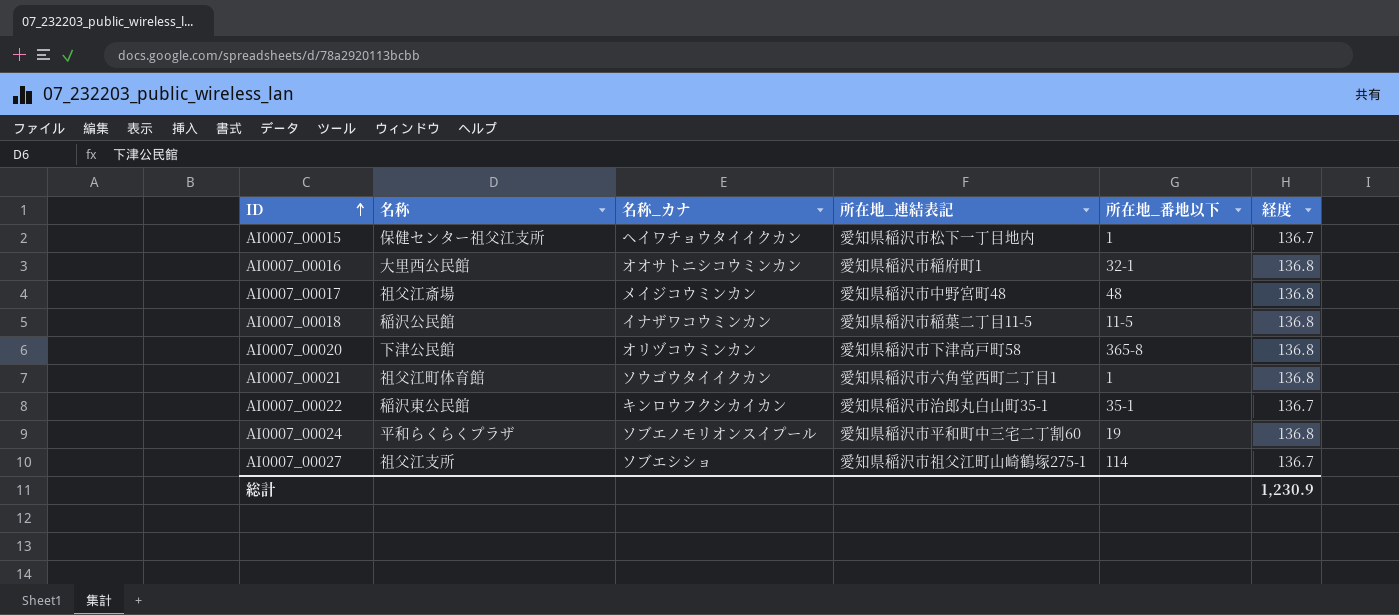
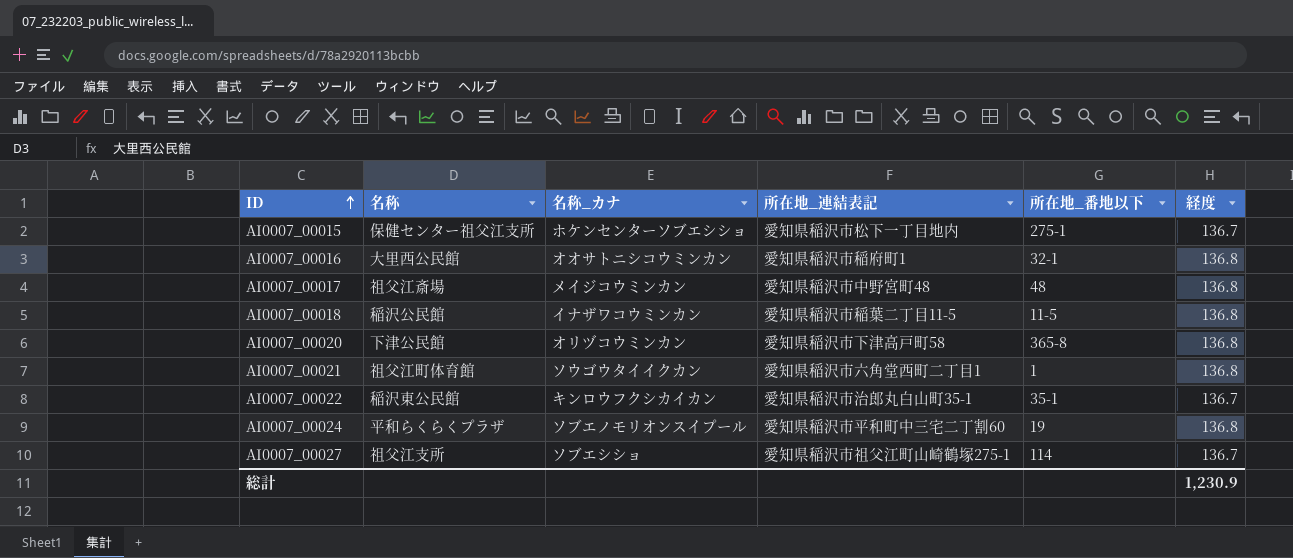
AI0007_00015 | 名称_カナ: ヘイワチョウタイイクカン -> ホケンセンターソブエシショ
AI0007_00015 | 所在地_番地以下: 1 -> 275-1

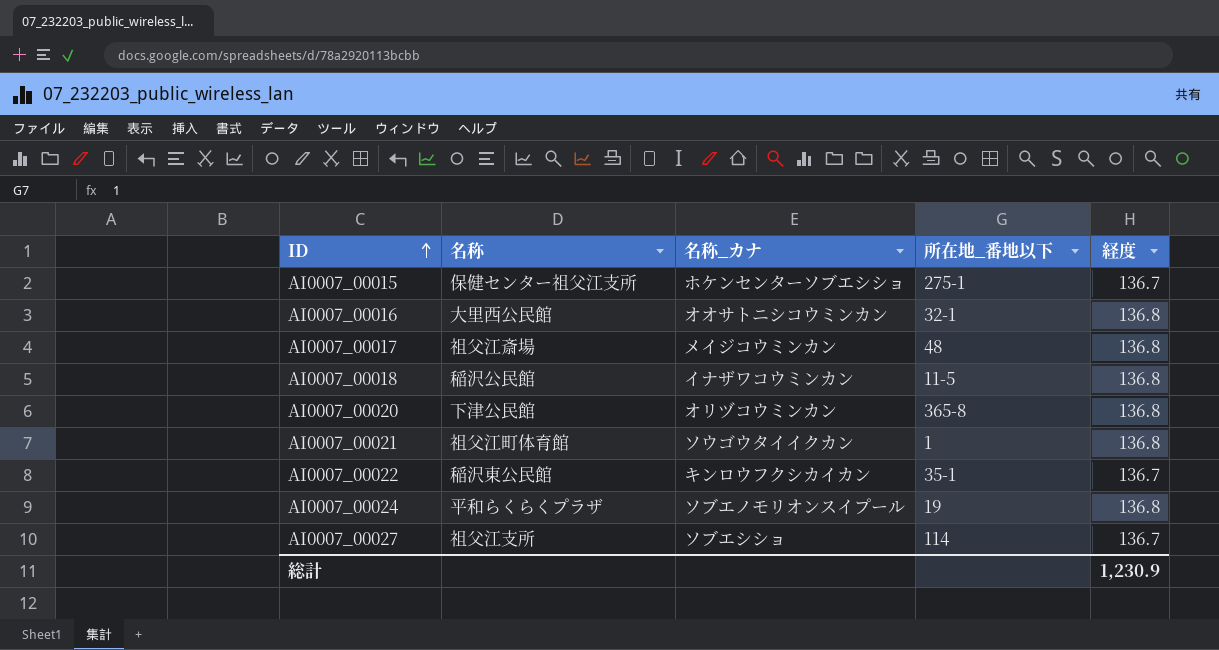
column 所在地_連結表記 | position: 4 -> none

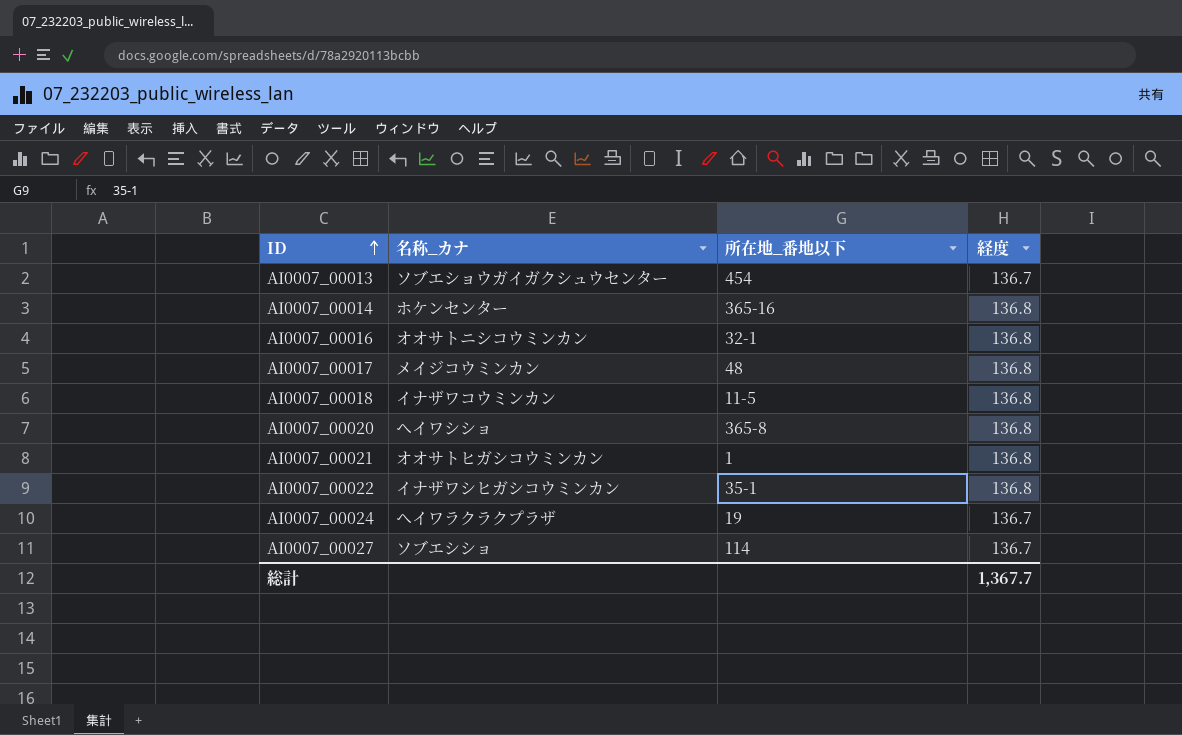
column 名称 | position: 2 -> none
row AI0007_00015: 保健センター祖父江支所 | ホケンセンターソブエシショ | 275-1 | 136.7 -> none
row AI0007_00013: none -> ソブエショウガイガクシュウセンター | 454 | 136.7
row AI0007_00014: none -> ホケンセンター | 365-16 | 136.8
AI0007_00020 | 名称_カナ: オリヅコウミンカン -> ヘイワシショ
AI0007_00021 | 名称_カナ: ソウゴウタイイクカン -> オオサトヒガシコウミンカン
AI0007_00022 | 名称_カナ: キンロウフクシカイカン -> イナザワシヒガシコウミンカン
AI0007_00022 | 経度: 136.7 -> 136.8
AI0007_00024 | 名称_カナ: ソブエノモリオンスイプール -> ヘイワラクラクプラザ
AI0007_00024 | 経度: 136.8 -> 136.7
総計 | 経度: 1,230.9 -> 1,367.7

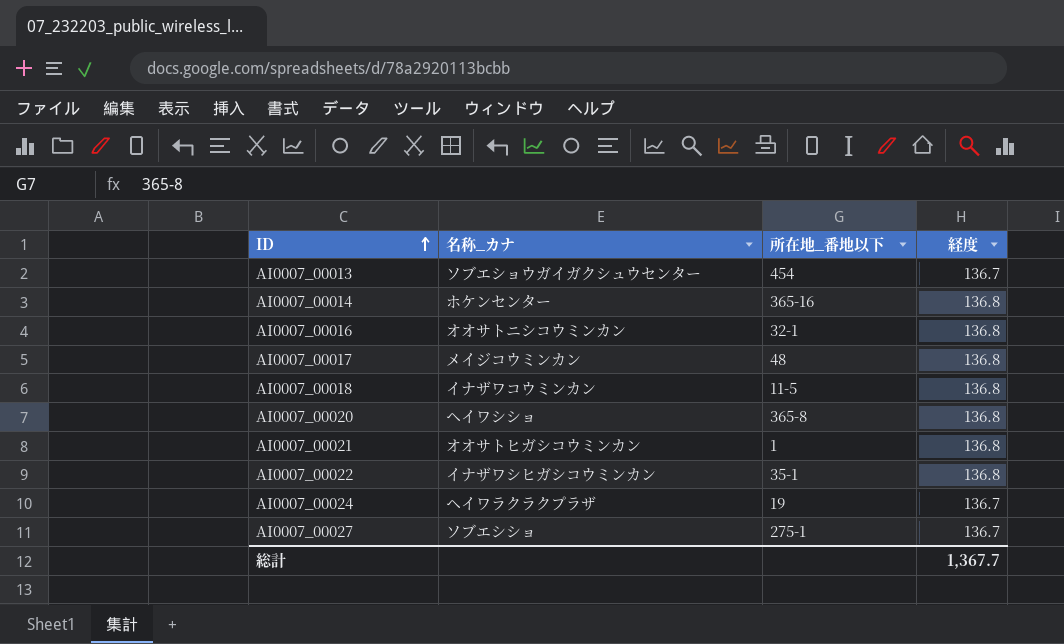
AI0007_00027 | 所在地_番地以下: 114 -> 275-1

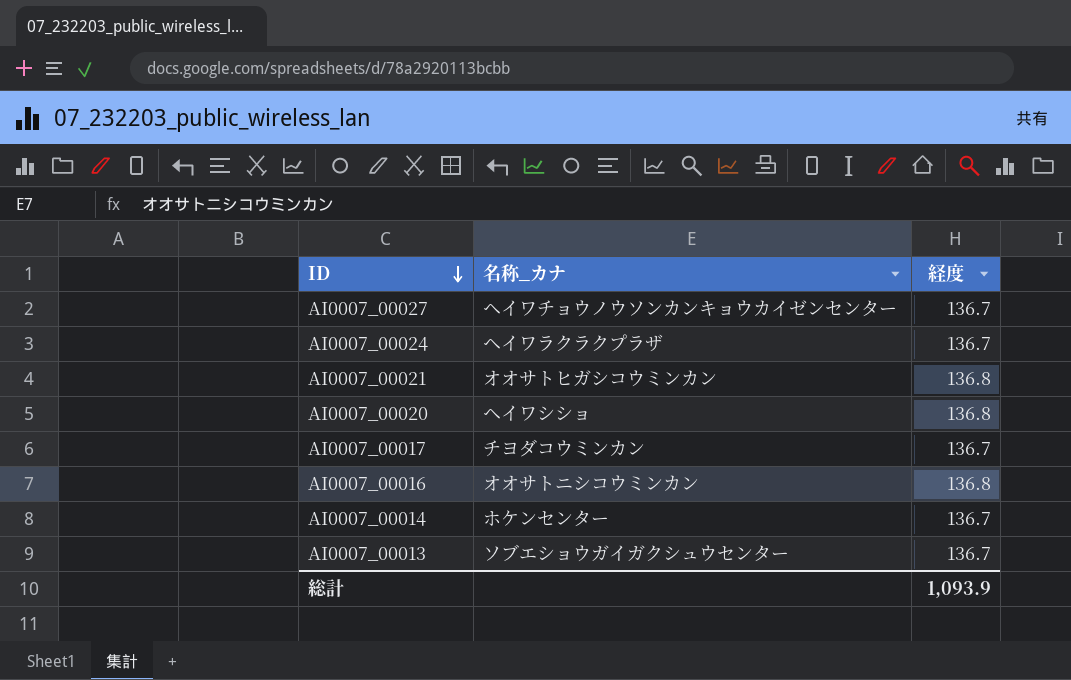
row order: ID ascending -> ID descending
column 所在地_番地以下 | position: 3 -> none
row AI0007_00018: イナザワコウミンカン | 11-5 | 136.8 -> none
row AI0007_00022: イナザワシヒガシコウミンカン | 35-1 | 136.8 -> none
AI0007_00027 | 名称_カナ: ソブエシショ -> ヘイワチョウノウソンカンキョウカイゼンセンター
AI0007_00017 | 名称_カナ: メイジコウミンカン -> チヨダコウミンカン
AI0007_00017 | 経度: 136.8 -> 136.7
AI0007_00014 | 経度: 136.8 -> 136.7
総計 | 経度: 1,367.7 -> 1,093.9

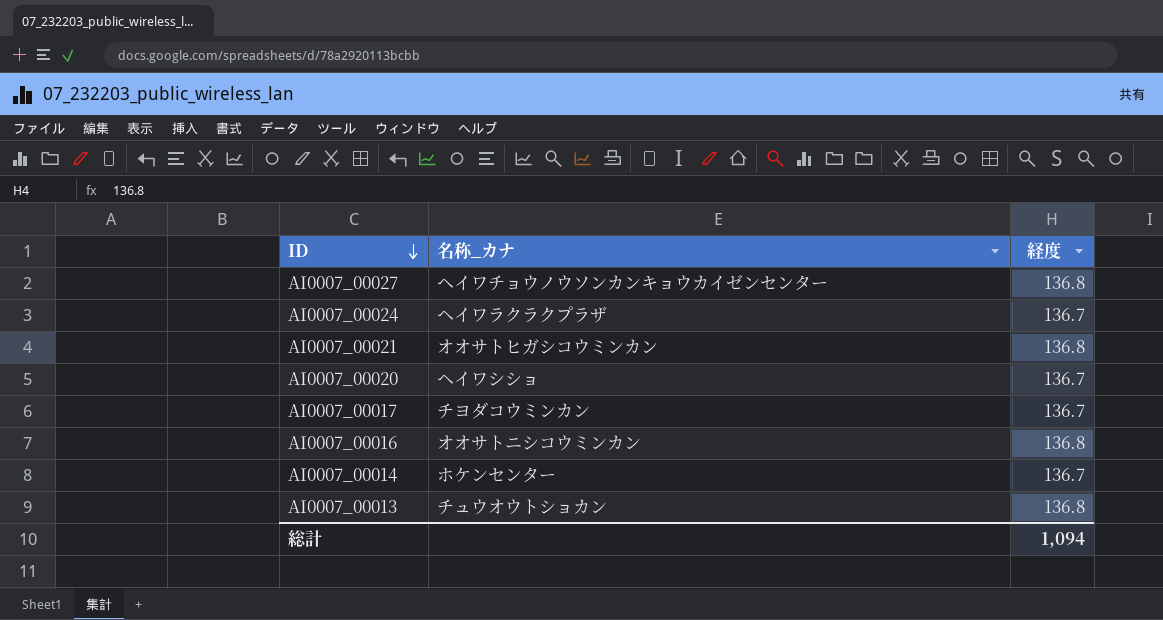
AI0007_00027 | 経度: 136.7 -> 136.8
AI0007_00020 | 経度: 136.8 -> 136.7
AI0007_00013 | 名称_カナ: ソブエショウガイガクシュウセンター -> チュウオウトショカン
AI0007_00013 | 経度: 136.7 -> 136.8
総計 | 経度: 1,093.9 -> 1,094

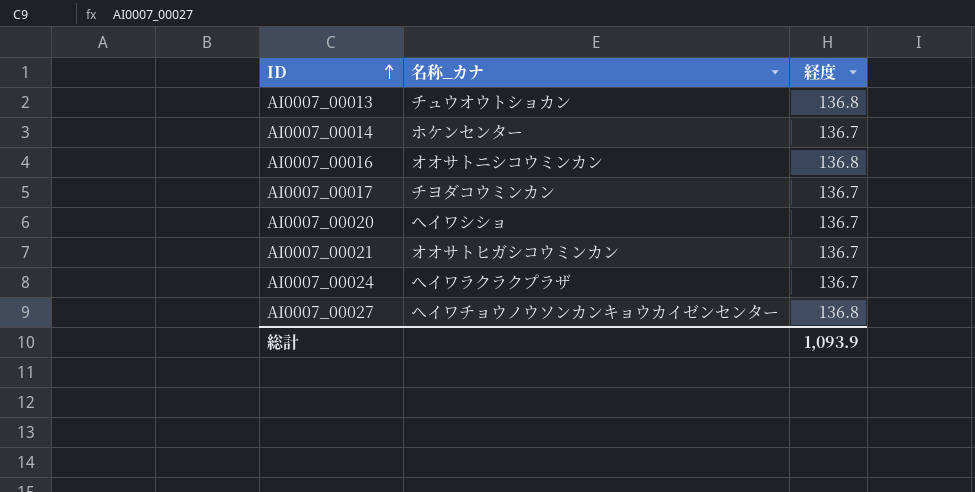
row order: ID descending -> ID ascending
AI0007_00021 | 経度: 136.8 -> 136.7
総計 | 経度: 1,094 -> 1,093.9

